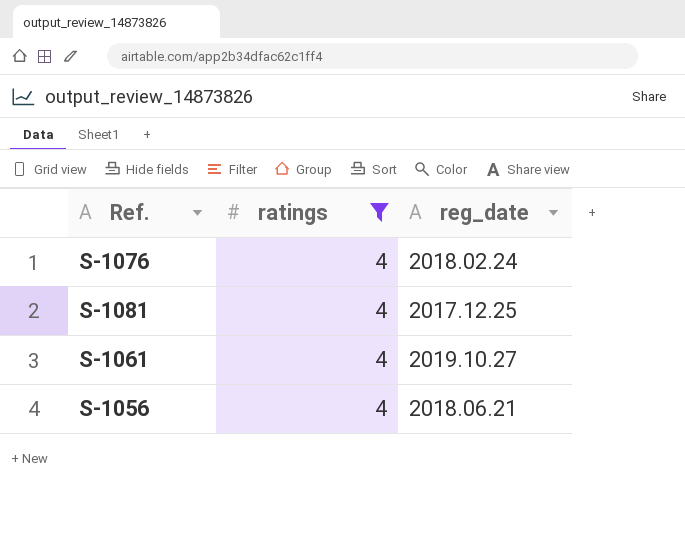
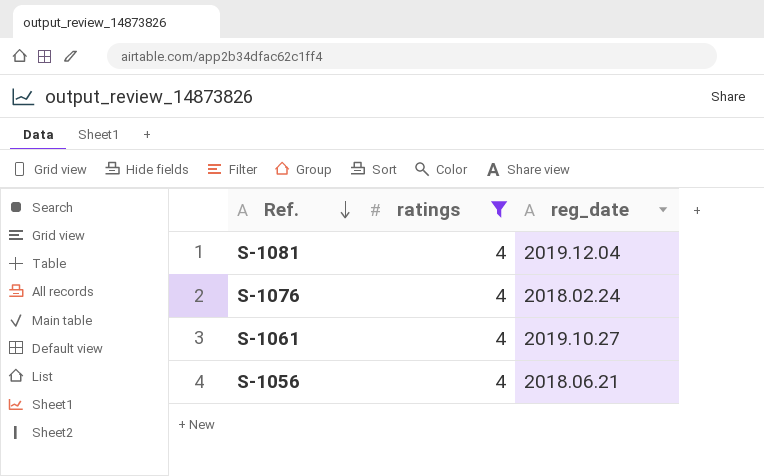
row order: none -> Ref. descending
S-1081 | reg_date: 2017.12.25 -> 2019.12.04

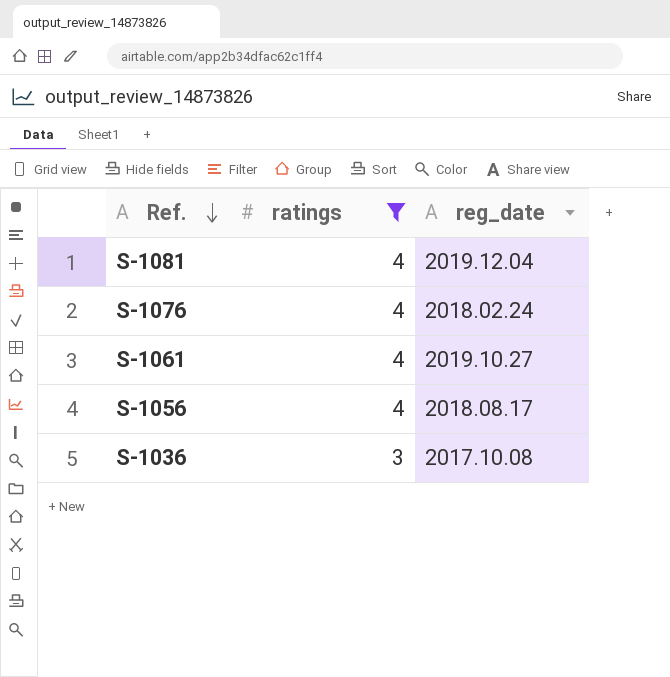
S-1056 | reg_date: 2018.06.21 -> 2018.08.17
row S-1036: none -> 3 | 2017.10.08

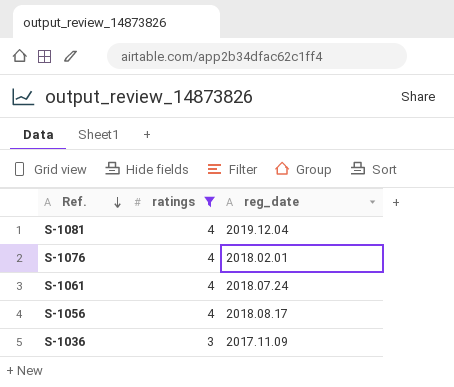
S-1076 | reg_date: 2018.02.24 -> 2018.02.01
S-1061 | reg_date: 2019.10.27 -> 2018.07.24
S-1036 | reg_date: 2017.10.08 -> 2017.11.09

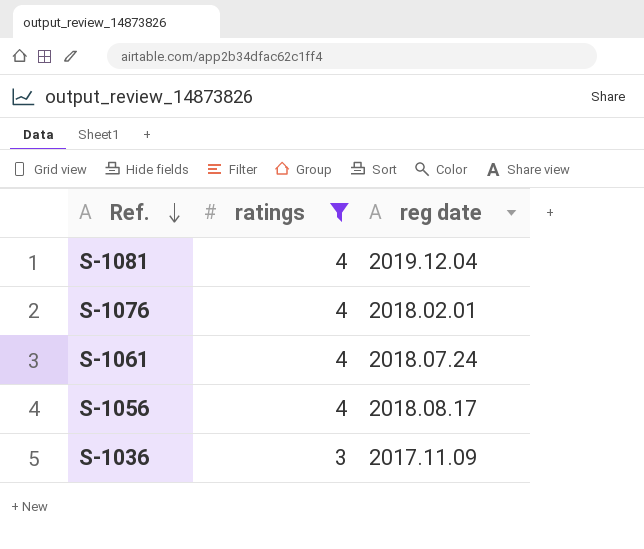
column name: reg_date -> reg date

